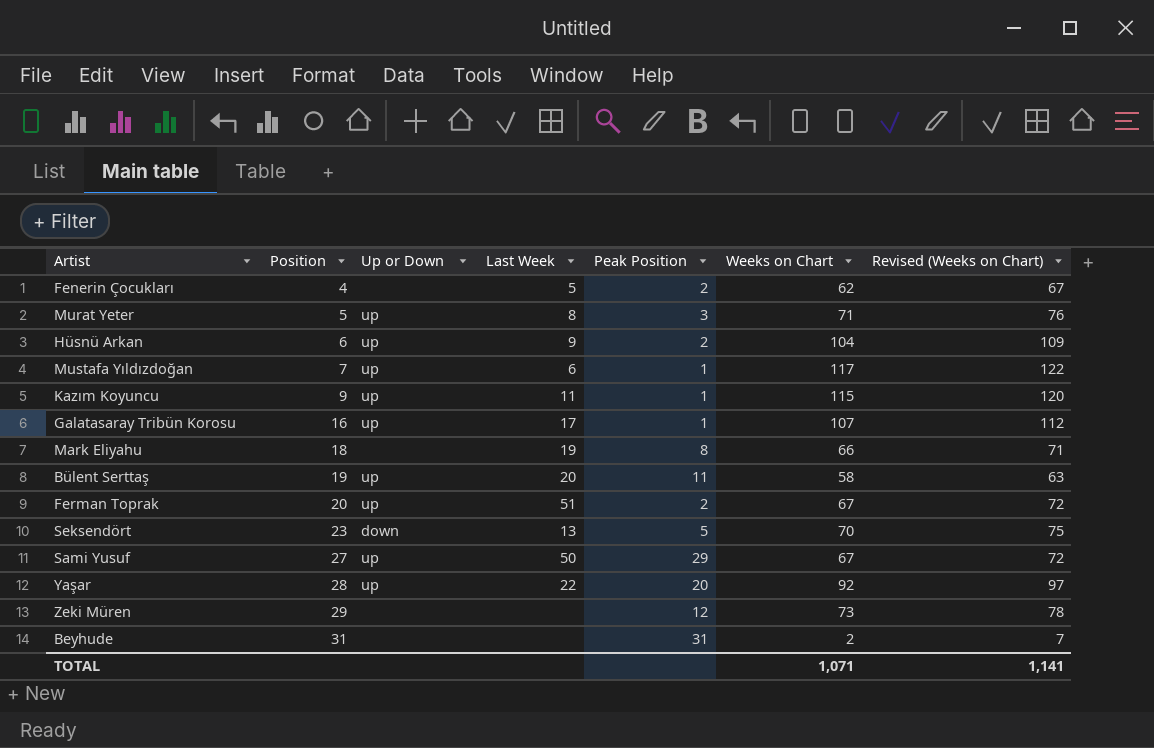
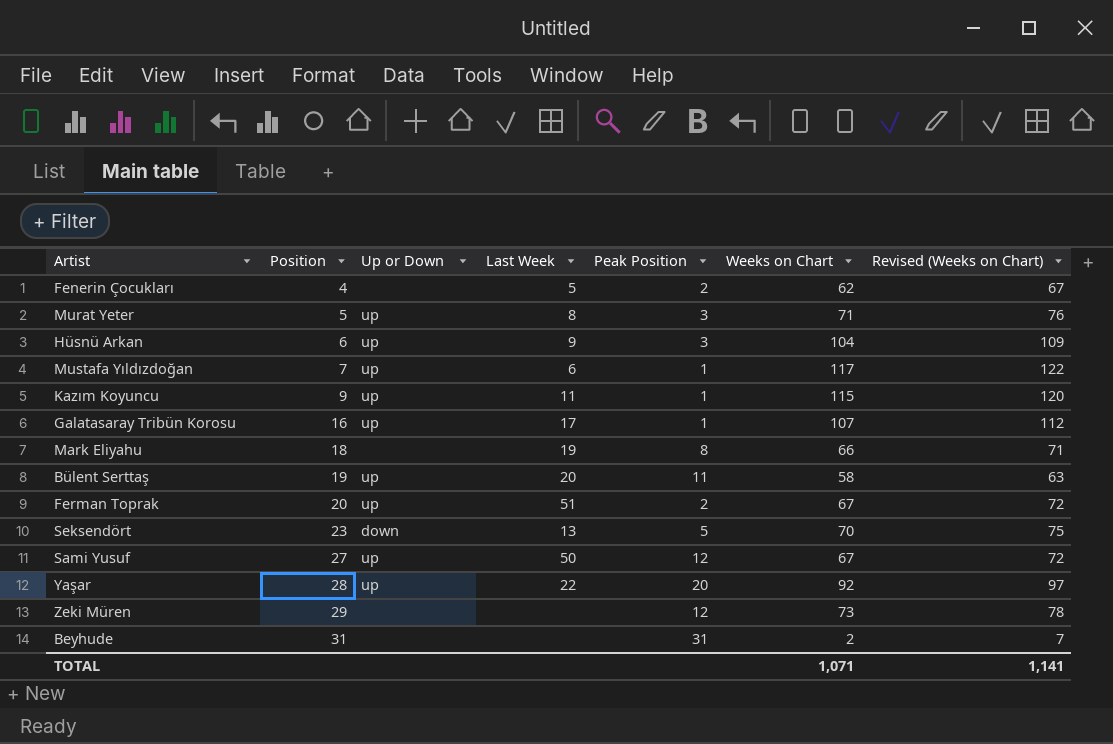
Hüsnü Arkan | Peak Position: 2 -> 3
Sami Yusuf | Peak Position: 29 -> 12

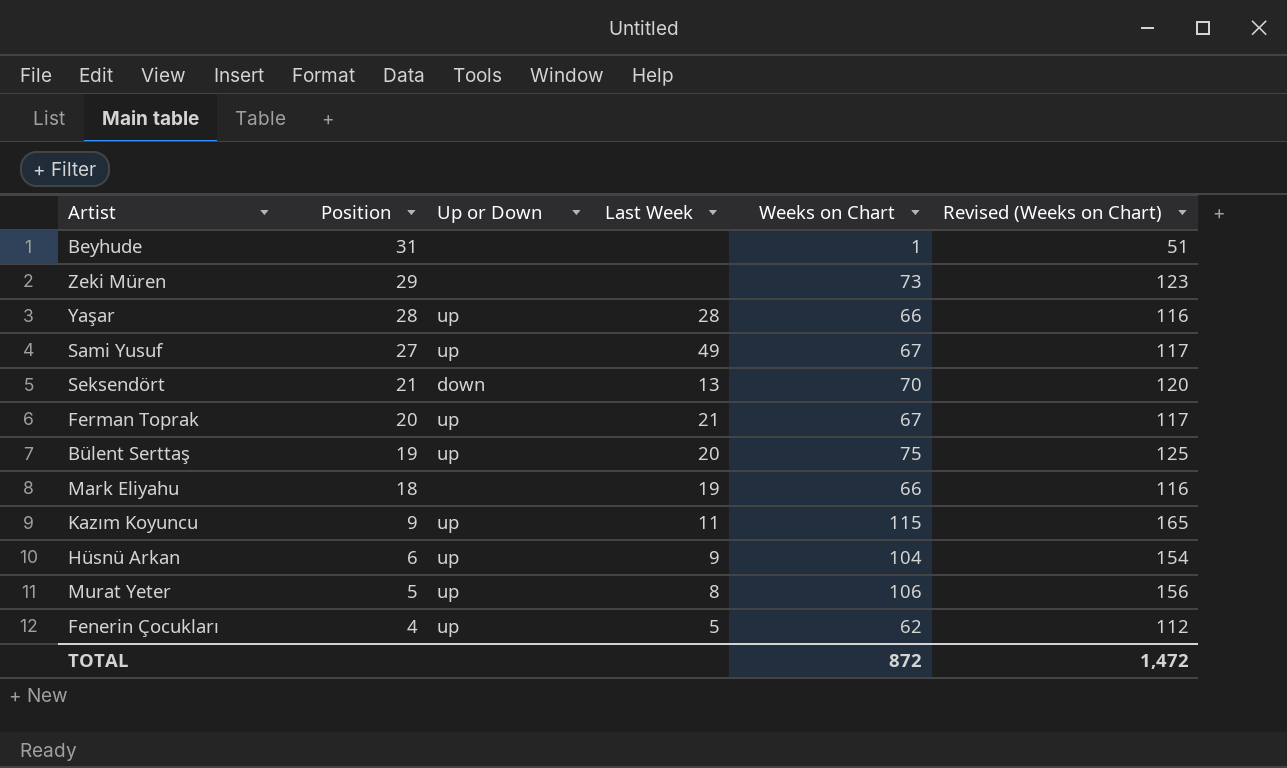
row order: Position ascending -> Position descending
column Peak Position | position: 5 -> none
column Revised (Weeks on Chart) | formula: [Weeks on Chart] + 5 -> [Weeks on Chart] + 50
row Mustafa Yıldızdoğan: 7 | up | 6 | 1 | 117 | 122 -> none
row Galatasaray Tribün Korosu: 16 | up | 17 | 1 | 107 | 112 -> none
Beyhude | Weeks on Chart: 2 -> 1
Yaşar | Last Week: 22 -> 28
Yaşar | Weeks on Chart: 92 -> 66
Sami Yusuf | Last Week: 50 -> 49
Seksendört | Position: 23 -> 21
Ferman Toprak | Last Week: 51 -> 21
Bülent Serttaş | Weeks on Chart: 58 -> 75
Murat Yeter | Weeks on Chart: 71 -> 106
Fenerin Çocukları | Up or Down: none -> up
TOTAL | Weeks on Chart: 1,071 -> 872
TOTAL | Revised (Weeks on Chart): 1,141 -> 1,472

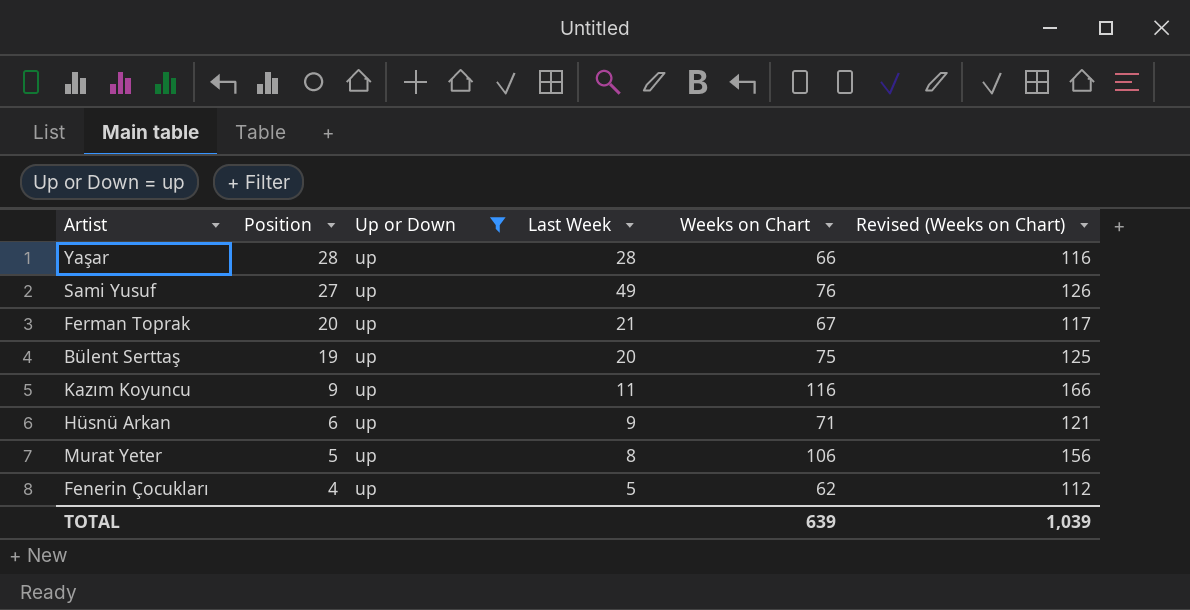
filter: none -> Up or Down = up
Sami Yusuf | Weeks on Chart: 67 -> 76
Sami Yusuf | Revised (Weeks on Chart): 117 -> 126
Kazım Koyuncu | Weeks on Chart: 115 -> 116
Kazım Koyuncu | Revised (Weeks on Chart): 165 -> 166
Hüsnü Arkan | Weeks on Chart: 104 -> 71
Hüsnü Arkan | Revised (Weeks on Chart): 154 -> 121
TOTAL | Weeks on Chart: 872 -> 639
TOTAL | Revised (Weeks on Chart): 1,472 -> 1,039

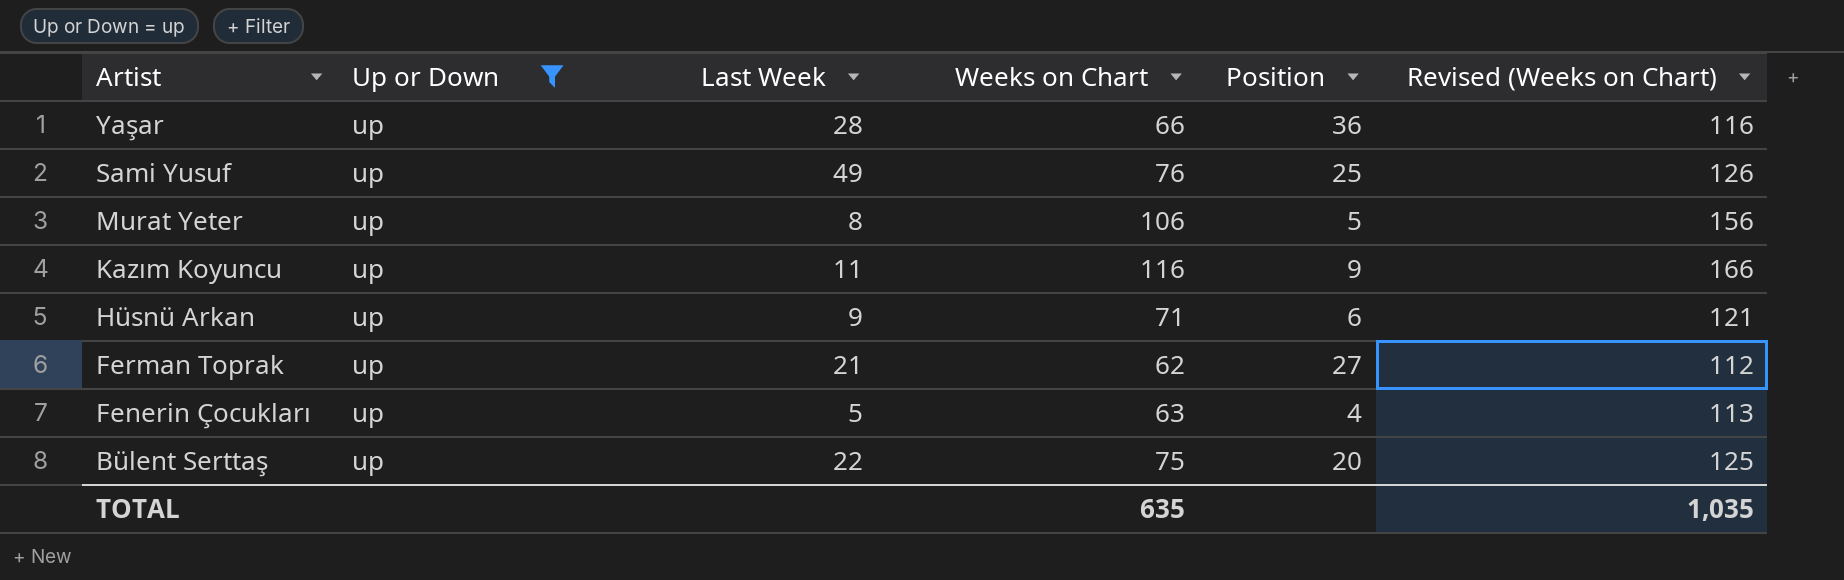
row order: Position descending -> Artist descending
column Position | position: 2 -> 5
Yaşar | Position: 28 -> 36
Sami Yusuf | Position: 27 -> 25
Ferman Toprak | Weeks on Chart: 67 -> 62
Ferman Toprak | Position: 20 -> 27
Ferman Toprak | Revised (Weeks on Chart): 117 -> 112
Fenerin Çocukları | Weeks on Chart: 62 -> 63
Fenerin Çocukları | Revised (Weeks on Chart): 112 -> 113
Bülent Serttaş | Last Week: 20 -> 22
Bülent Serttaş | Position: 19 -> 20
TOTAL | Weeks on Chart: 639 -> 635
TOTAL | Revised (Weeks on Chart): 1,039 -> 1,035

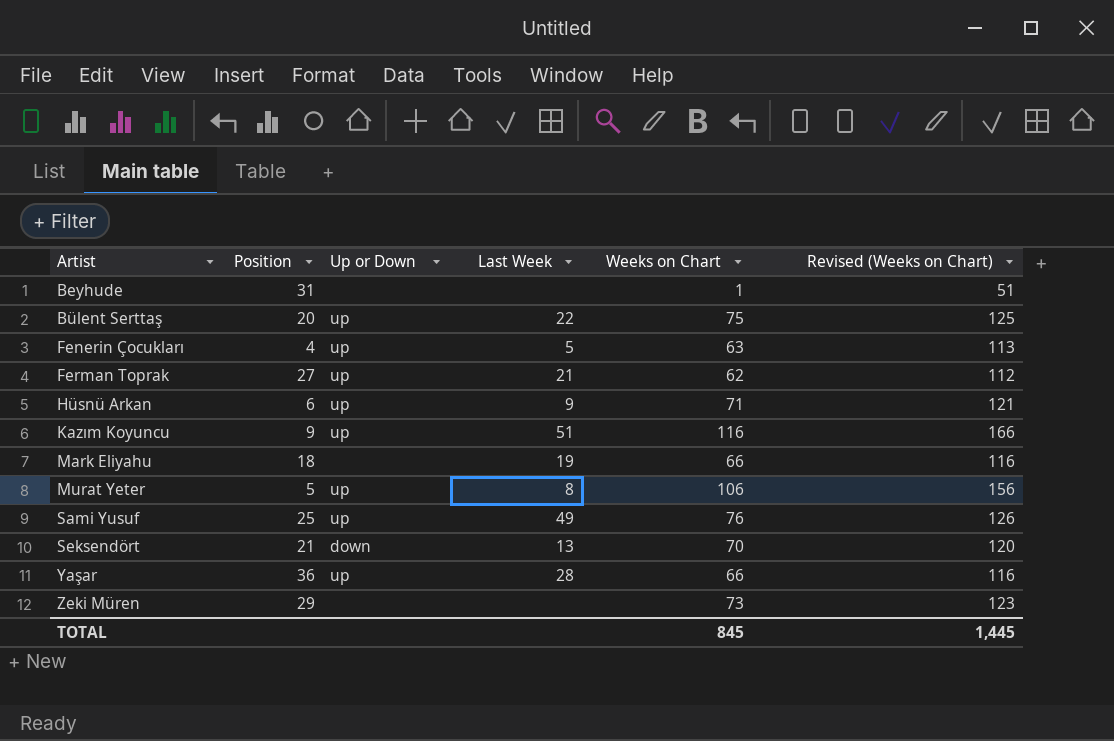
filter: Up or Down = up -> none
row order: Artist descending -> Artist ascending
column Position | position: 5 -> 2
Kazım Koyuncu | Last Week: 11 -> 51
TOTAL | Weeks on Chart: 635 -> 845
TOTAL | Revised (Weeks on Chart): 1,035 -> 1,445

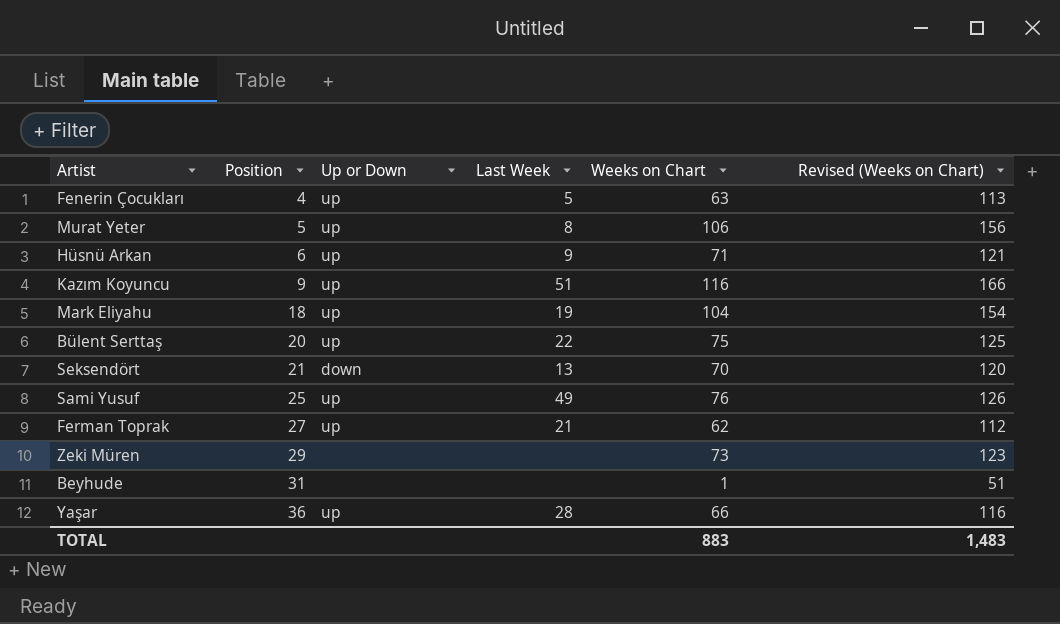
row order: Artist ascending -> Position ascending
Mark Eliyahu | Up or Down: none -> up
Mark Eliyahu | Weeks on Chart: 66 -> 104
Mark Eliyahu | Revised (Weeks on Chart): 116 -> 154
TOTAL | Weeks on Chart: 845 -> 883
TOTAL | Revised (Weeks on Chart): 1,445 -> 1,483

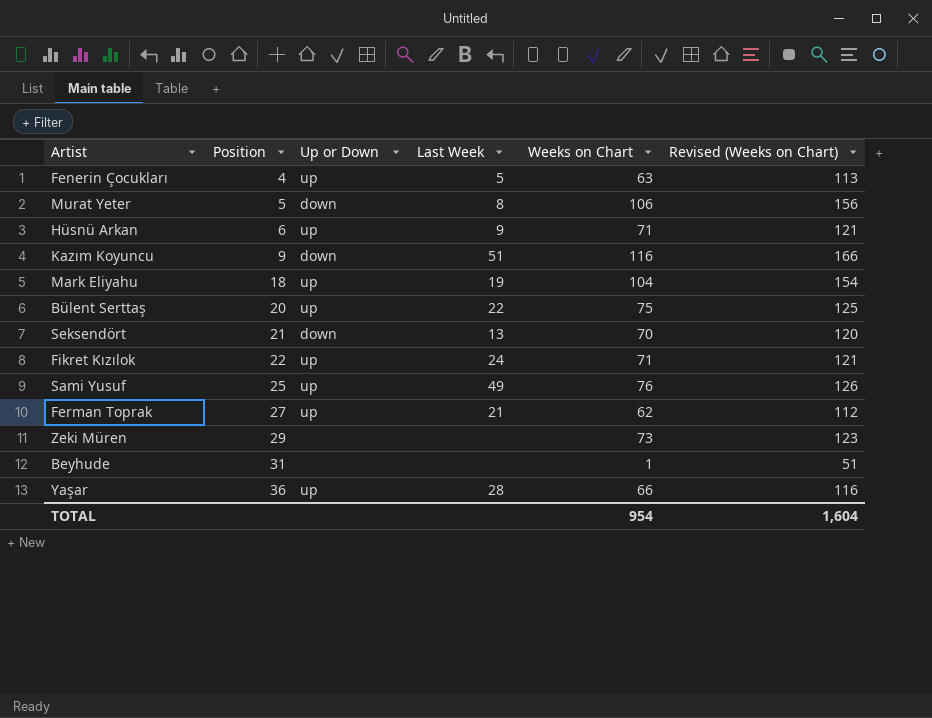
Murat Yeter | Up or Down: up -> down
Kazım Koyuncu | Up or Down: up -> down
row Fikret Kızılok: none -> 22 | up | 24 | 71 | 121
TOTAL | Weeks on Chart: 883 -> 954
TOTAL | Revised (Weeks on Chart): 1,483 -> 1,604

